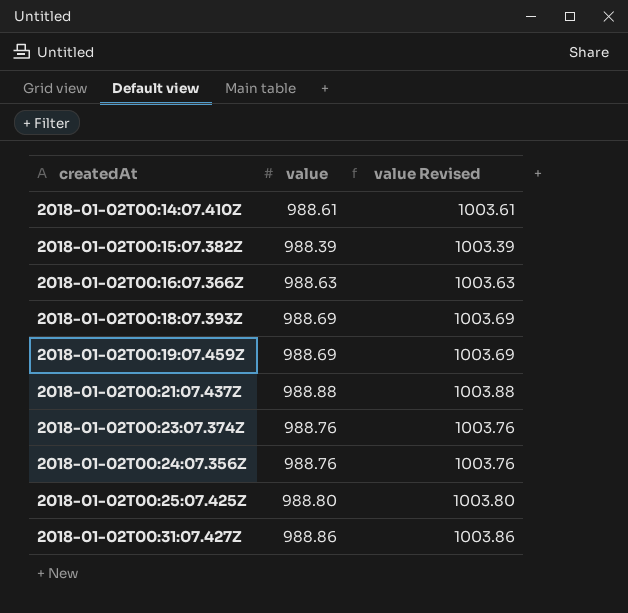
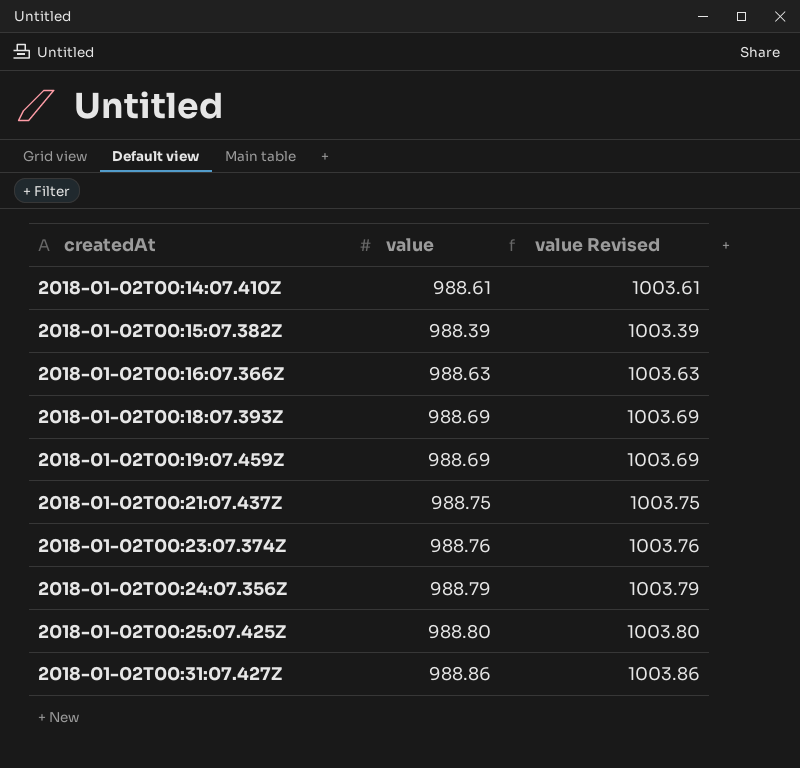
2018-01-02T00:21:07.437Z | value: 988.88 -> 988.75
2018-01-02T00:21:07.437Z | value Revised: 1003.88 -> 1003.75
2018-01-02T00:24:07.356Z | value: 988.76 -> 988.79
2018-01-02T00:24:07.356Z | value Revised: 1003.76 -> 1003.79

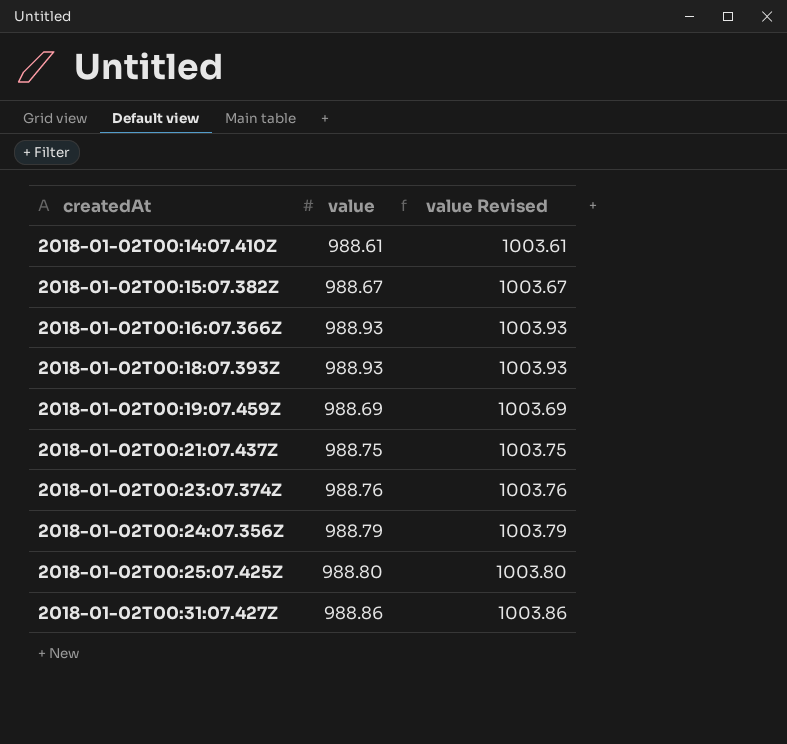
2018-01-02T00:15:07.382Z | value: 988.39 -> 988.67
2018-01-02T00:15:07.382Z | value Revised: 1003.39 -> 1003.67
2018-01-02T00:16:07.366Z | value: 988.63 -> 988.93
2018-01-02T00:16:07.366Z | value Revised: 1003.63 -> 1003.93
2018-01-02T00:18:07.393Z | value: 988.69 -> 988.93
2018-01-02T00:18:07.393Z | value Revised: 1003.69 -> 1003.93

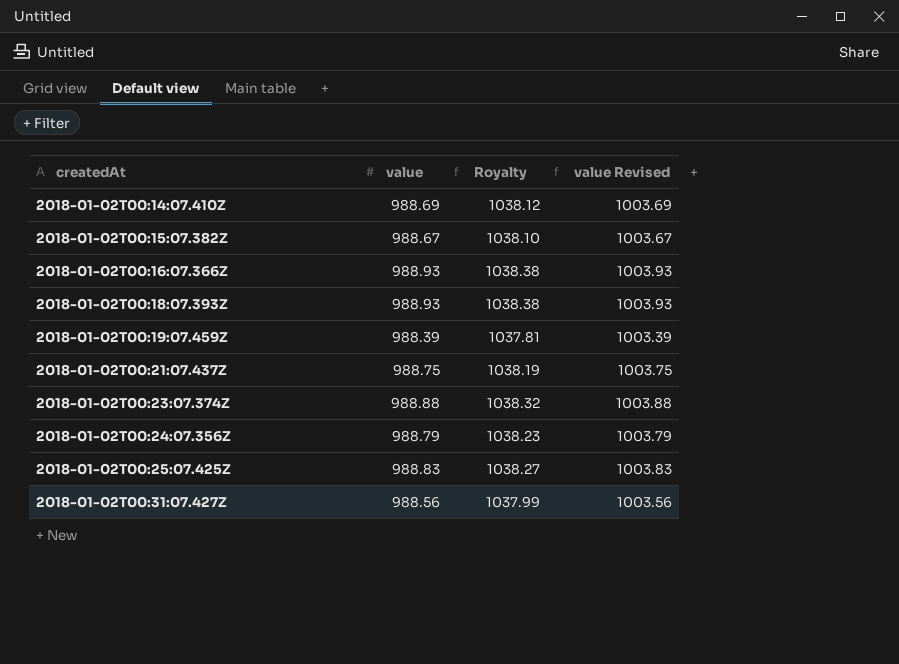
column Royalty | formula: none -> [value] * 1.05
2018-01-02T00:14:07.410Z | value: 988.61 -> 988.69
2018-01-02T00:14:07.410Z | value Revised: 1003.61 -> 1003.69
2018-01-02T00:19:07.459Z | value: 988.69 -> 988.39
2018-01-02T00:19:07.459Z | value Revised: 1003.69 -> 1003.39
2018-01-02T00:23:07.374Z | value: 988.76 -> 988.88
2018-01-02T00:23:07.374Z | value Revised: 1003.76 -> 1003.88
2018-01-02T00:25:07.425Z | value: 988.80 -> 988.83
2018-01-02T00:25:07.425Z | value Revised: 1003.80 -> 1003.83
2018-01-02T00:31:07.427Z | value: 988.86 -> 988.56
2018-01-02T00:31:07.427Z | value Revised: 1003.86 -> 1003.56

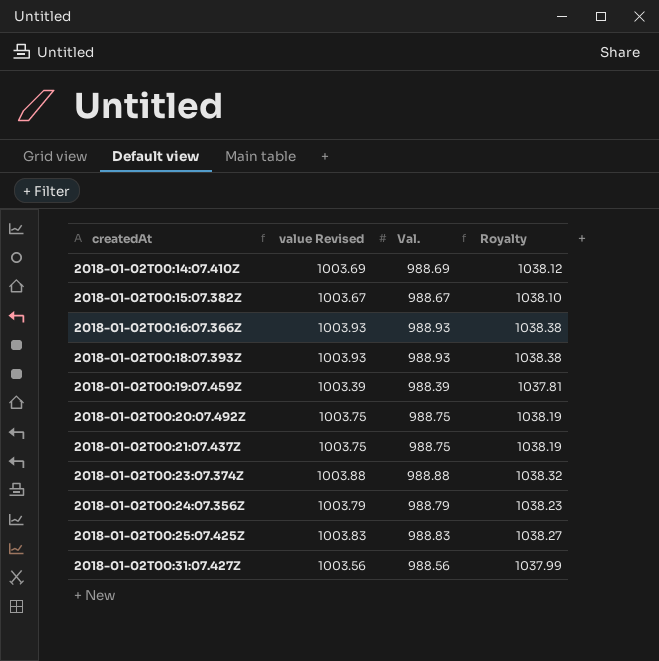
column value Revised | position: 4 -> 2
column name: value -> Val.
row 2018-01-02T00:20:07.492Z: none -> 1003.75 | 988.75 | 1038.19

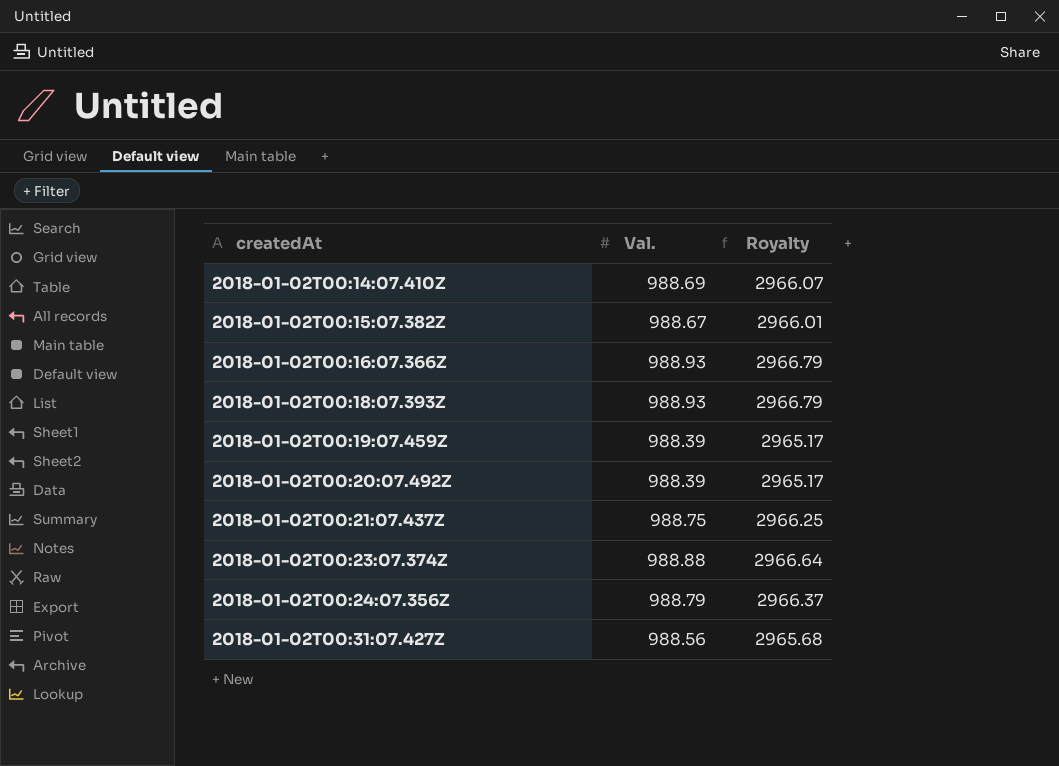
column value Revised | formula: [Val.] + 15 -> none
column Royalty | formula: [Val.] * 1.05 -> [Val.] * 3
row 2018-01-02T00:25:07.425Z: 1003.83 | 988.83 | 1038.27 -> none
2018-01-02T00:20:07.492Z | Val.: 988.75 -> 988.39

